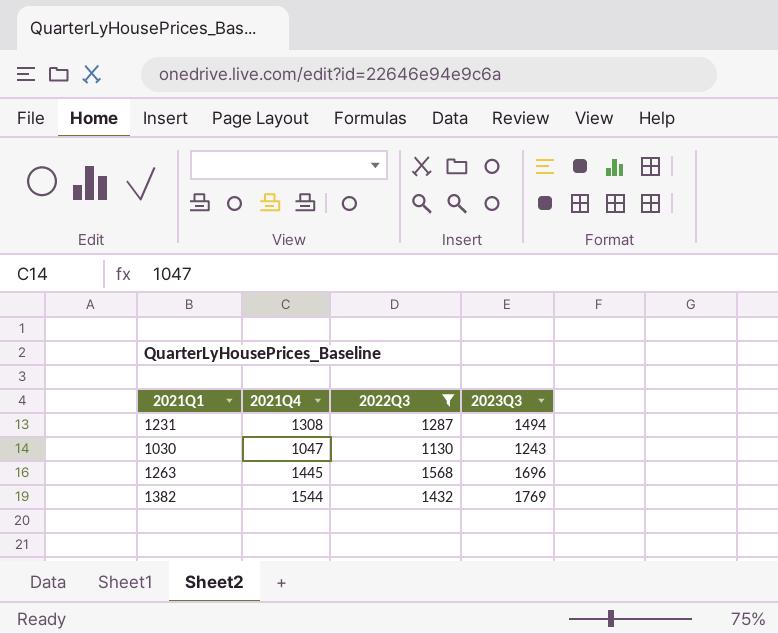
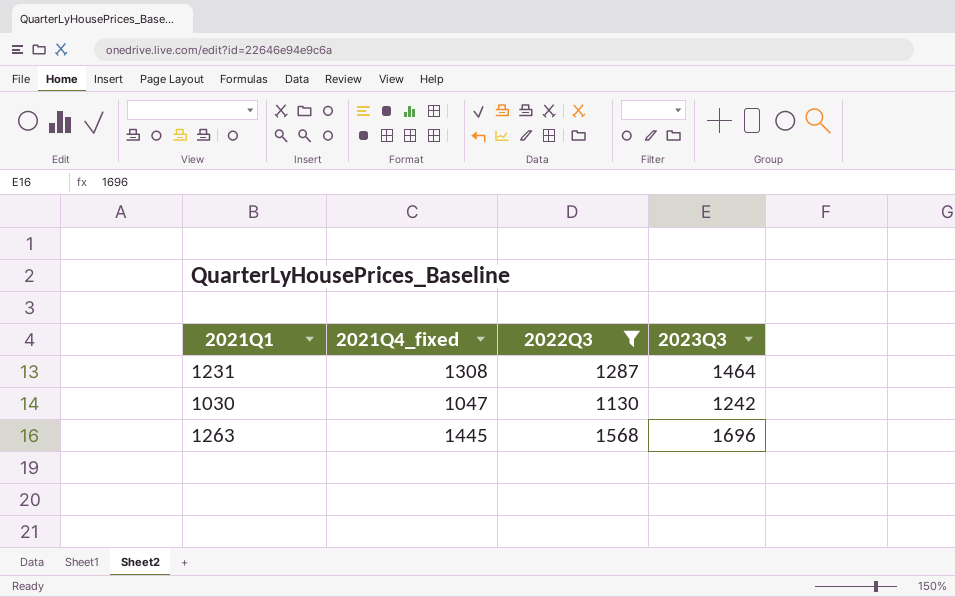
column name: 2021Q4 -> 2021Q4_fixed
row 1382: 1544 | 1432 | 1769 -> none
1231 | 2023Q3: 1494 -> 1464
1030 | 2023Q3: 1243 -> 1242

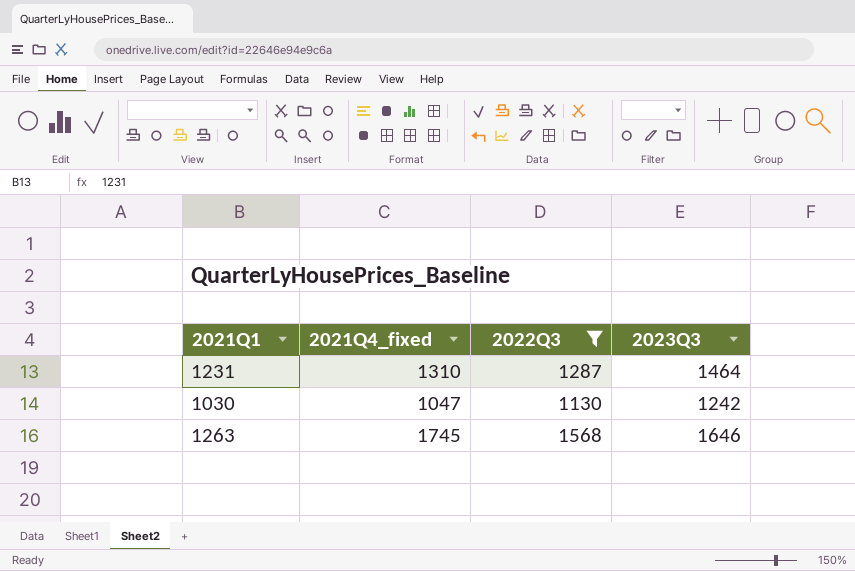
1231 | 2021Q4_fixed: 1308 -> 1310
1263 | 2021Q4_fixed: 1445 -> 1745
1263 | 2023Q3: 1696 -> 1646

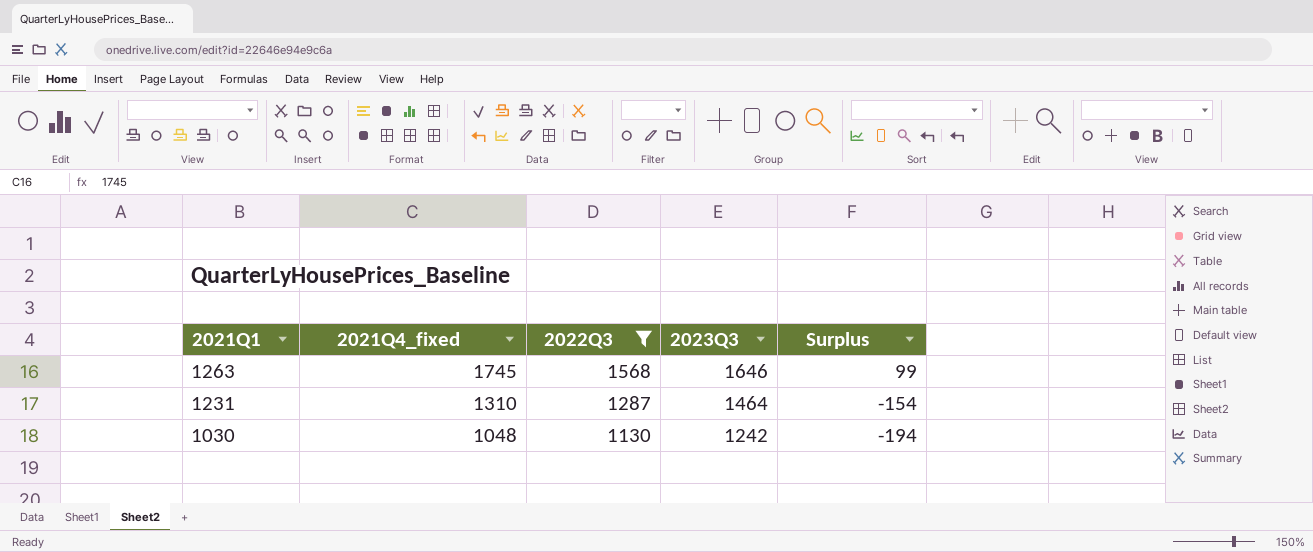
row order: none -> 2021Q1 descending
column Surplus | formula: none -> [2021Q4_fixed] - [2023Q3]
1030 | 2021Q4_fixed: 1047 -> 1048

